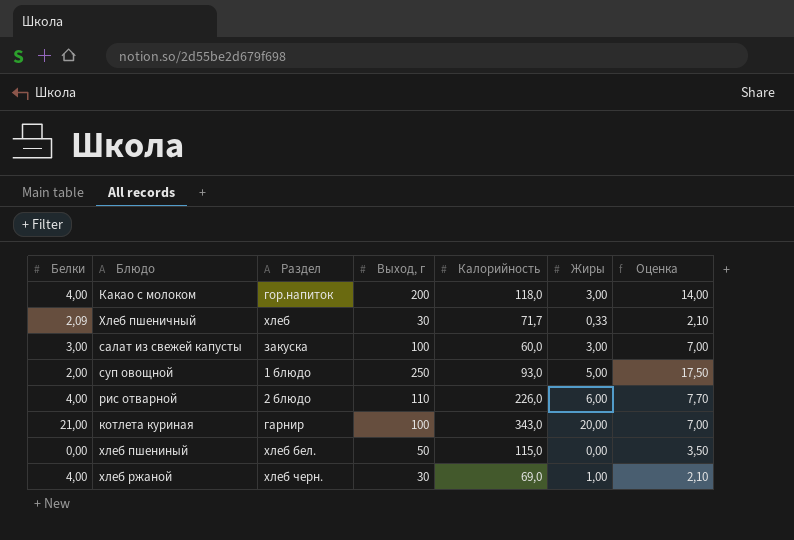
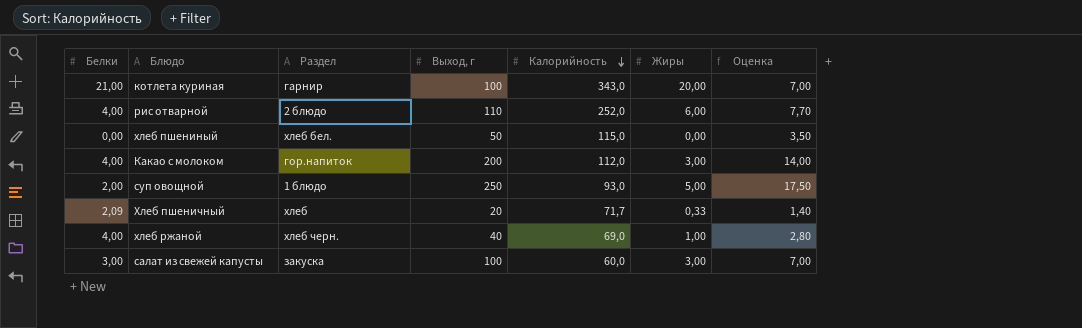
row order: none -> Калорийность descending
рис отварной | Калорийность: 226,0 -> 252,0
Какао с молоком | Калорийность: 118,0 -> 112,0
Хлеб пшеничный | Выход, г: 30 -> 20
Хлеб пшеничный | Оценка: 2,10 -> 1,40
хлеб ржаной | Выход, г: 30 -> 40
хлеб ржаной | Оценка: 2,10 -> 2,80

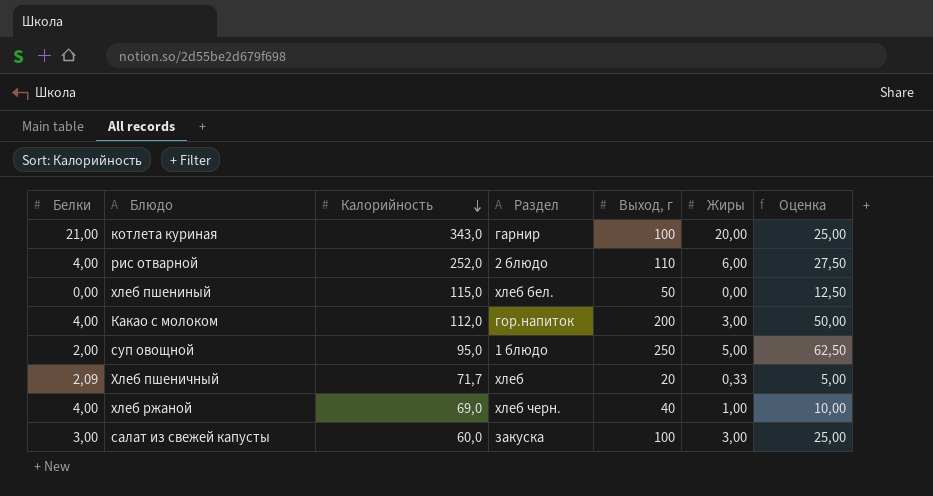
column Калорийность | position: 5 -> 3
column Оценка | formula: [Выход, г] * 0,07 -> [Выход, г] * 0,25
суп овощной | Калорийность: 93,0 -> 95,0

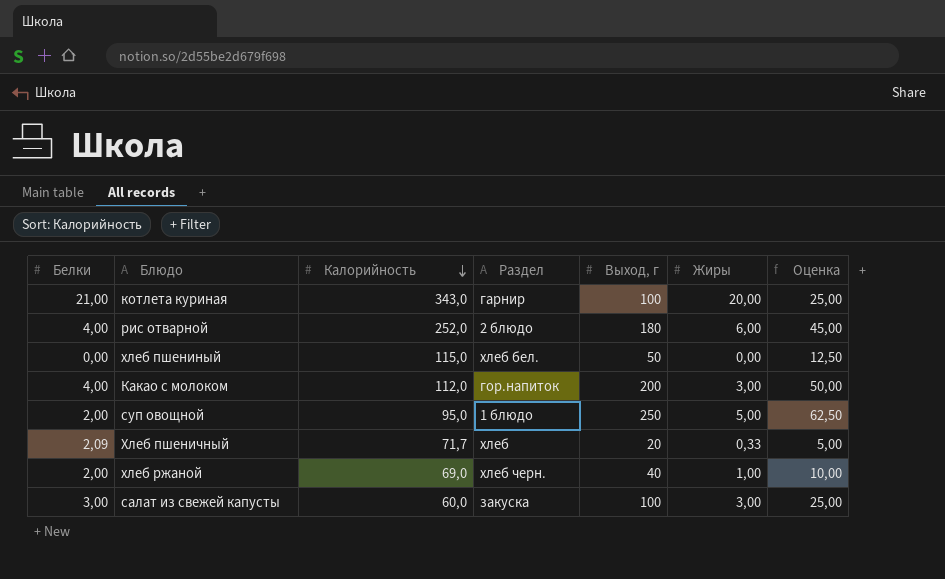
рис отварной | Выход, г: 110 -> 180
рис отварной | Оценка: 27,50 -> 45,00
хлеб ржаной | Белки: 4,00 -> 2,00

